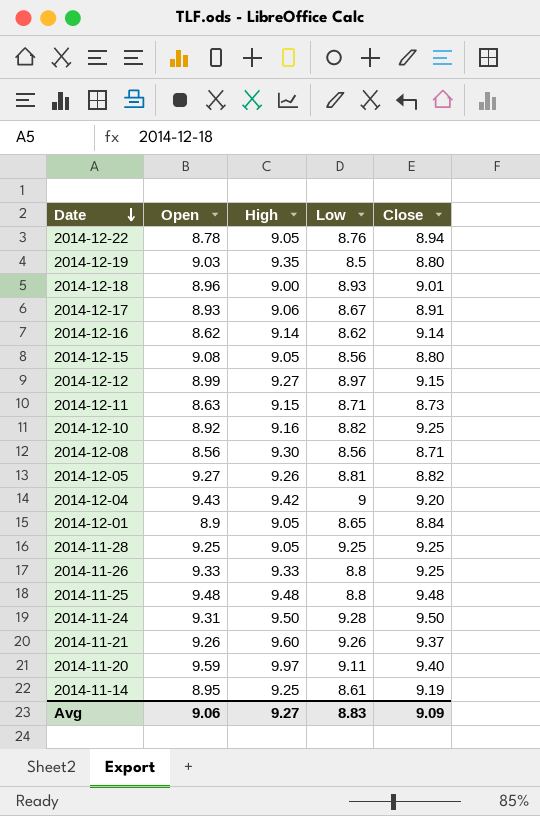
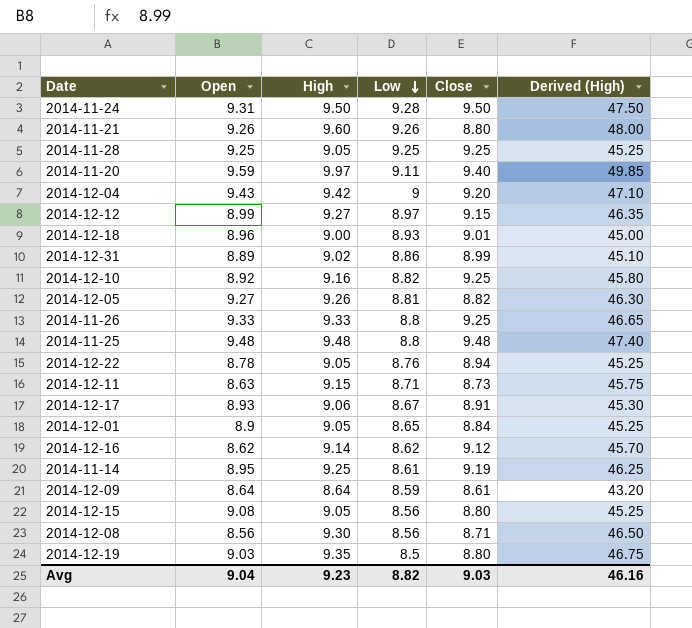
row order: Date descending -> Low descending
column Derived (High) | formula: none -> [High] * 5
2014-11-21 | Close: 9.37 -> 8.80
row 2014-12-31: none -> 8.89 | 9.02 | 8.86 | 8.99 | 45.10
2014-12-16 | Close: 9.14 -> 9.12
row 2014-12-09: none -> 8.64 | 8.64 | 8.59 | 8.61 | 43.20
Avg | Open: 9.06 -> 9.04
Avg | High: 9.27 -> 9.23
Avg | Low: 8.83 -> 8.82
Avg | Close: 9.09 -> 9.03

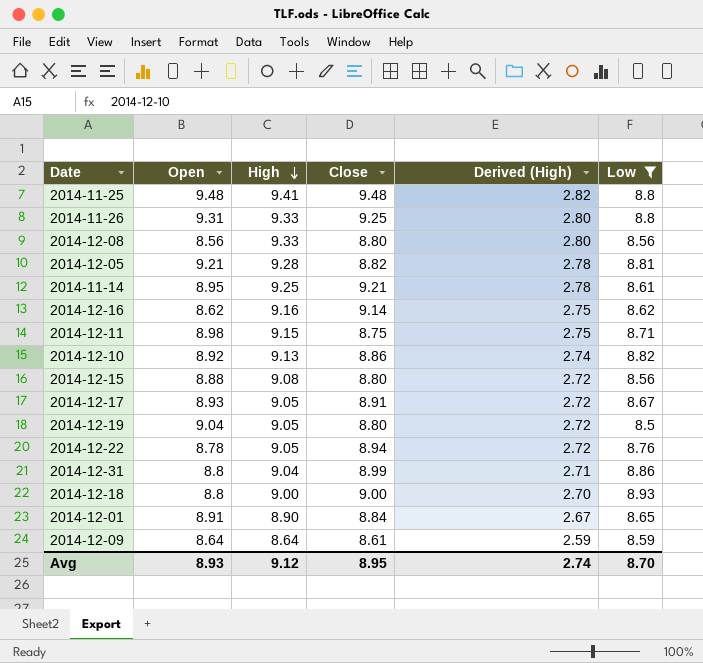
filter: none -> Low <= 8.93
row order: Low descending -> High descending
column Derived (High) | formula: [High] * 5 -> [High] * 0.3
column Low | position: 4 -> 6
2014-11-25 | High: 9.48 -> 9.41
2014-11-26 | Open: 9.33 -> 9.31
2014-12-08 | High: 9.30 -> 9.33
2014-12-08 | Close: 8.71 -> 8.80
2014-12-05 | Open: 9.27 -> 9.21
2014-12-05 | High: 9.26 -> 9.28
2014-11-14 | Close: 9.19 -> 9.21
2014-12-16 | High: 9.14 -> 9.16
2014-12-16 | Close: 9.12 -> 9.14
2014-12-11 | Open: 8.63 -> 8.98
2014-12-11 | Close: 8.73 -> 8.75
2014-12-10 | High: 9.16 -> 9.13
2014-12-10 | Close: 9.25 -> 8.86
2014-12-15 | Open: 9.08 -> 8.88
2014-12-15 | High: 9.05 -> 9.08
2014-12-17 | High: 9.06 -> 9.05
2014-12-19 | Open: 9.03 -> 9.04
2014-12-19 | High: 9.35 -> 9.05
2014-12-31 | Open: 8.89 -> 8.8
2014-12-31 | High: 9.02 -> 9.04
2014-12-18 | Open: 8.96 -> 8.8
2014-12-18 | Close: 9.01 -> 9.00
2014-12-01 | Open: 8.9 -> 8.91
2014-12-01 | High: 9.05 -> 8.90
Avg | Open: 9.04 -> 8.93
Avg | High: 9.23 -> 9.12
Avg | Close: 9.03 -> 8.95
Avg | Derived (High): 46.16 -> 2.74
Avg | Low: 8.82 -> 8.70

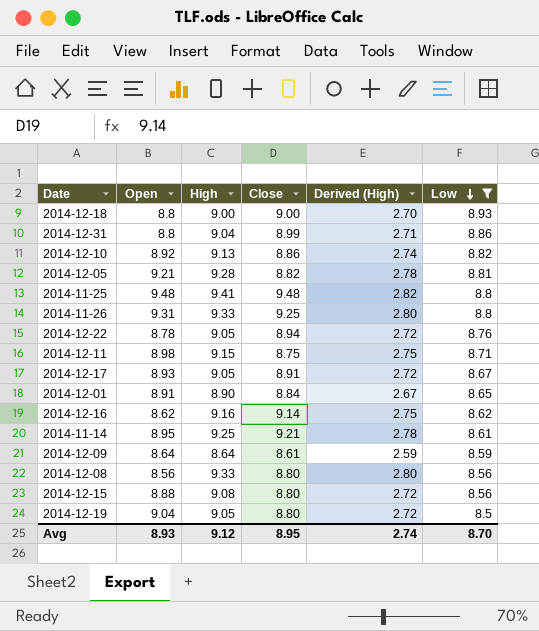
row order: High descending -> Low descending

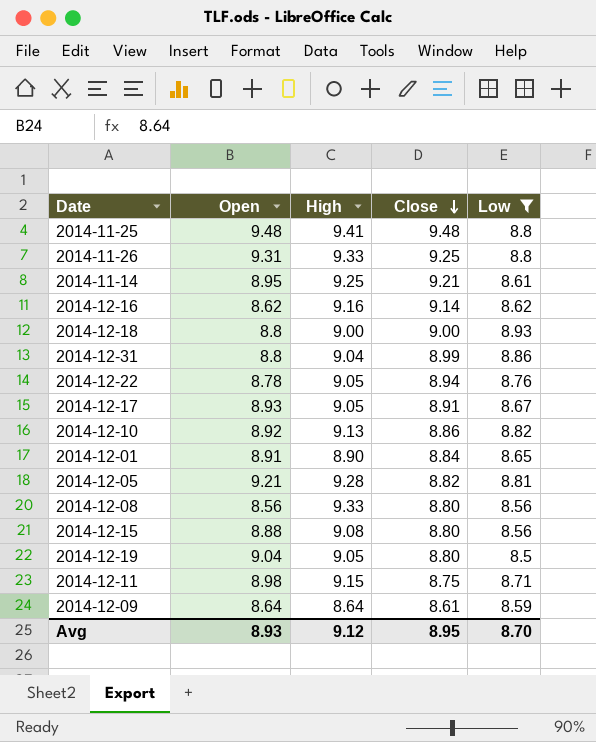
row order: Low descending -> Close descending
column Derived (High) | formula: [High] * 0.3 -> none

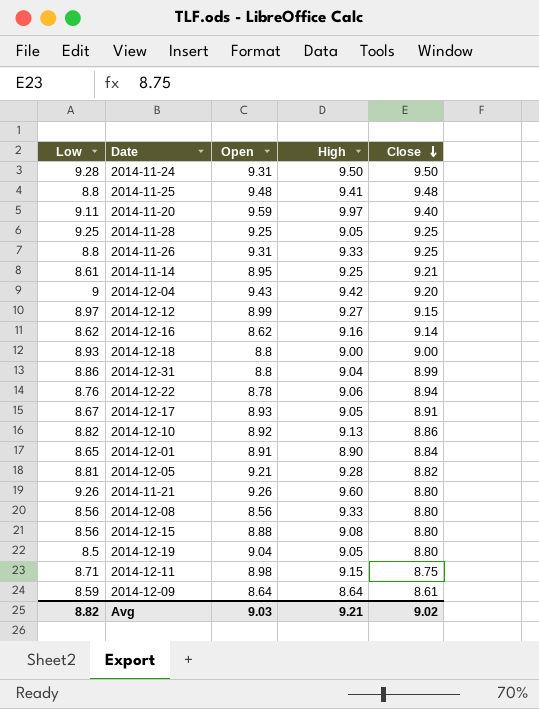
filter: Low <= 8.93 -> none
column Low | position: 5 -> 1
2014-12-22 | High: 9.05 -> 9.06
Avg | Low: 8.70 -> 8.82
Avg | Open: 8.93 -> 9.03
Avg | High: 9.12 -> 9.21
Avg | Close: 8.95 -> 9.02

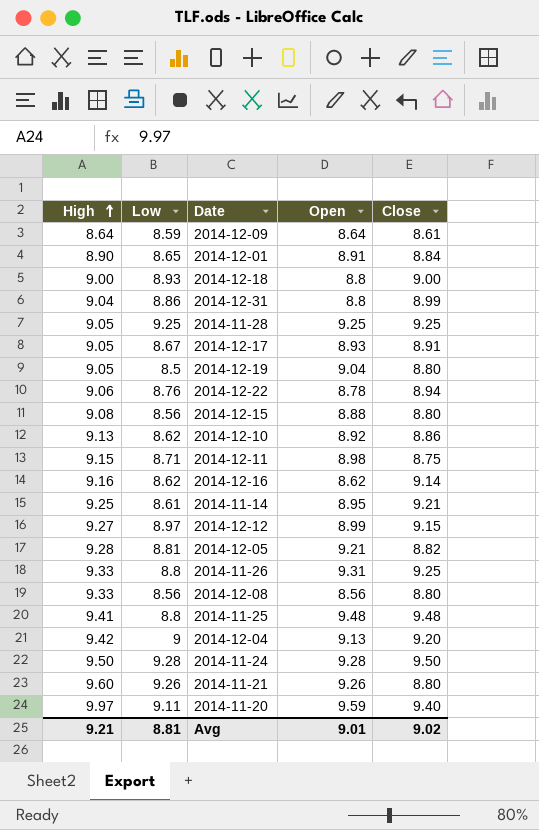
row order: Close descending -> High ascending
column High | position: 4 -> 1
2014-12-10 | Low: 8.82 -> 8.62
2014-12-04 | Open: 9.43 -> 9.13
2014-11-24 | Open: 9.31 -> 9.28
Avg | Low: 8.82 -> 8.81
Avg | Open: 9.03 -> 9.01

